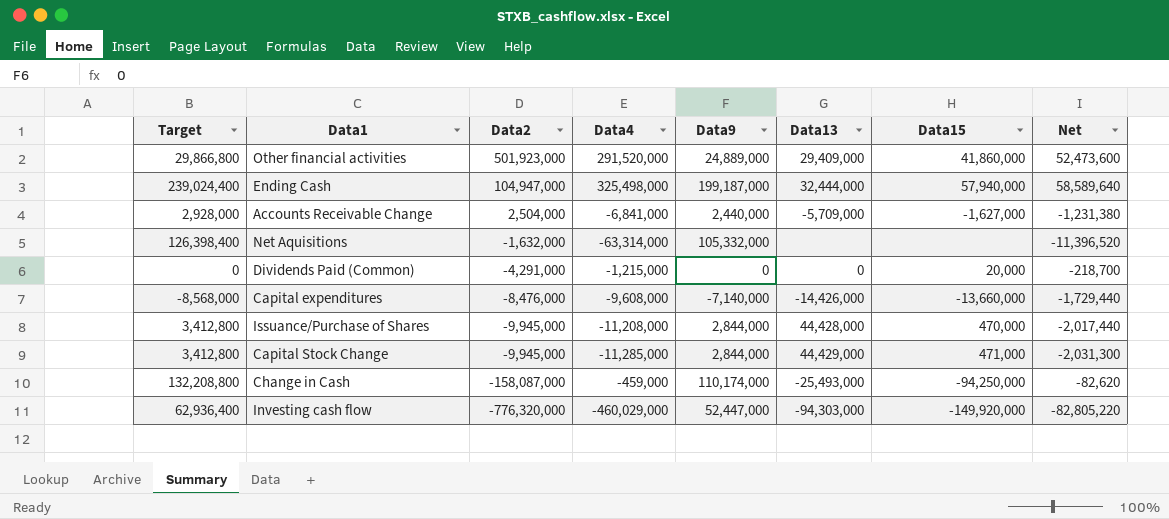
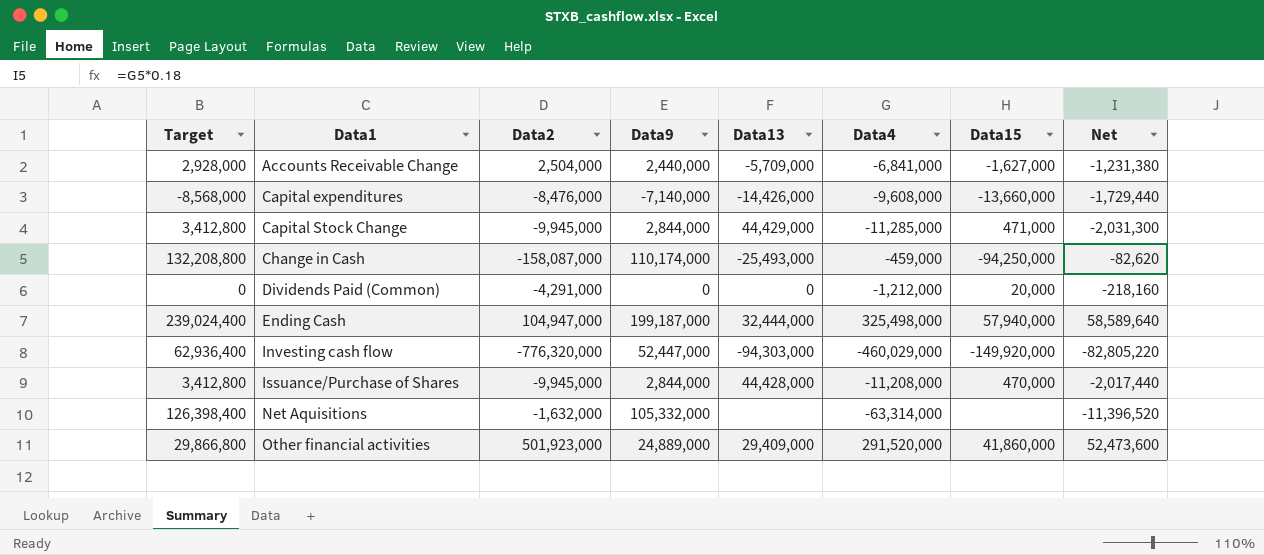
row order: Data2 descending -> Data1 ascending
column Data4 | position: 4 -> 6
Dividends Paid (Common) | Data4: -1,215,000 -> -1,212,000
Dividends Paid (Common) | Net: -218,700 -> -218,160

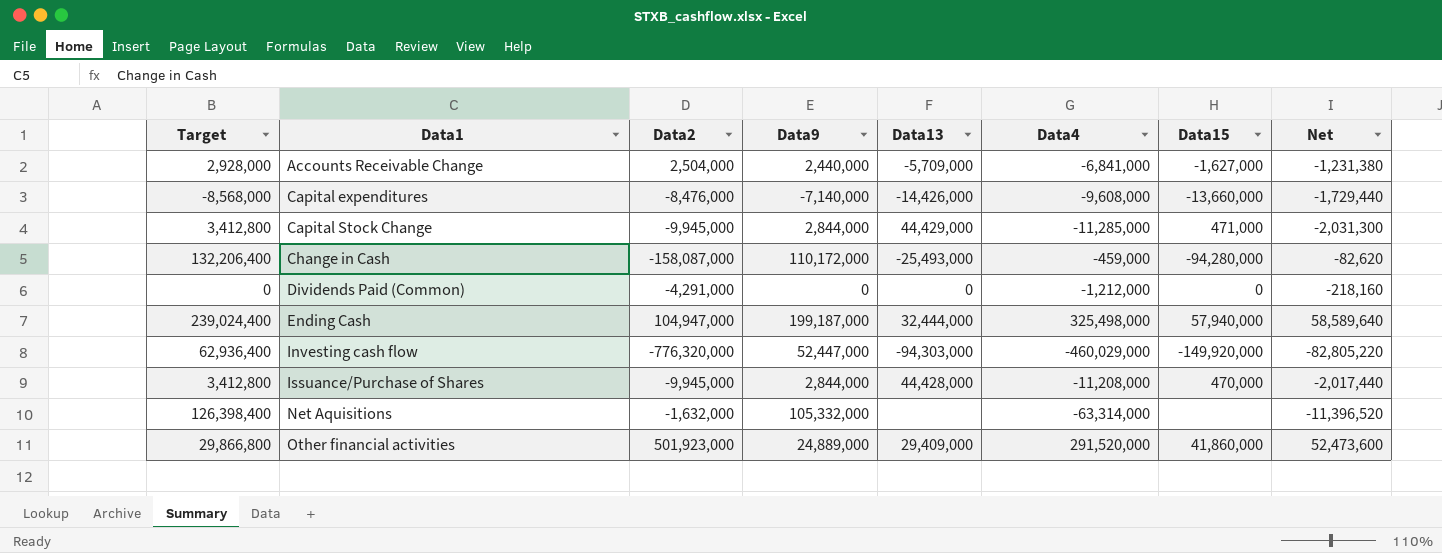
Change in Cash | Target: 132,208,800 -> 132,206,400
Change in Cash | Data9: 110,174,000 -> 110,172,000
Change in Cash | Data15: -94,250,000 -> -94,280,000
Dividends Paid (Common) | Data15: 20,000 -> 0

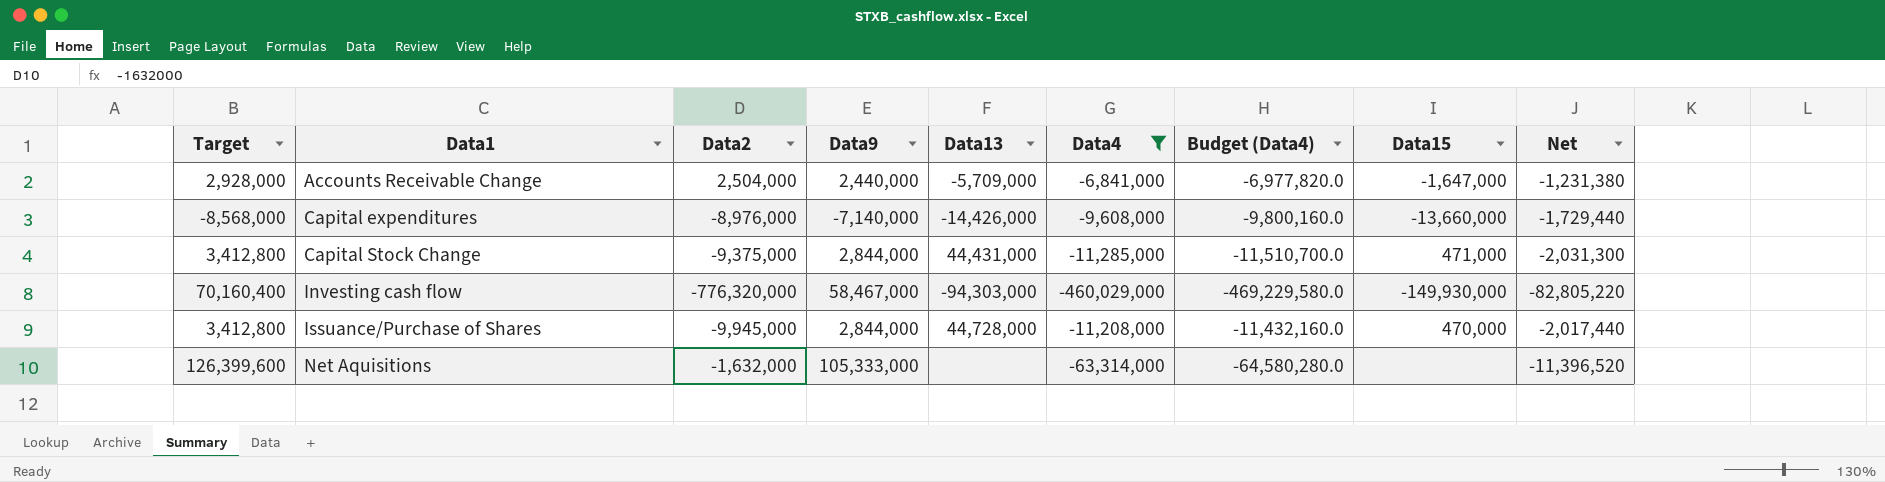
filter: none -> Data4 <= -6,841,000
column Budget (Data4) | formula: none -> [Data4] * 1.02
Accounts Receivable Change | Data15: -1,627,000 -> -1,647,000
Capital expenditures | Data2: -8,476,000 -> -8,976,000
Capital Stock Change | Data2: -9,945,000 -> -9,375,000
Capital Stock Change | Data13: 44,429,000 -> 44,431,000
Investing cash flow | Target: 62,936,400 -> 70,160,400
Investing cash flow | Data9: 52,447,000 -> 58,467,000
Investing cash flow | Data15: -149,920,000 -> -149,930,000
Issuance/Purchase of Shares | Data13: 44,428,000 -> 44,728,000
Net Aquisitions | Target: 126,398,400 -> 126,399,600
Net Aquisitions | Data9: 105,332,000 -> 105,333,000

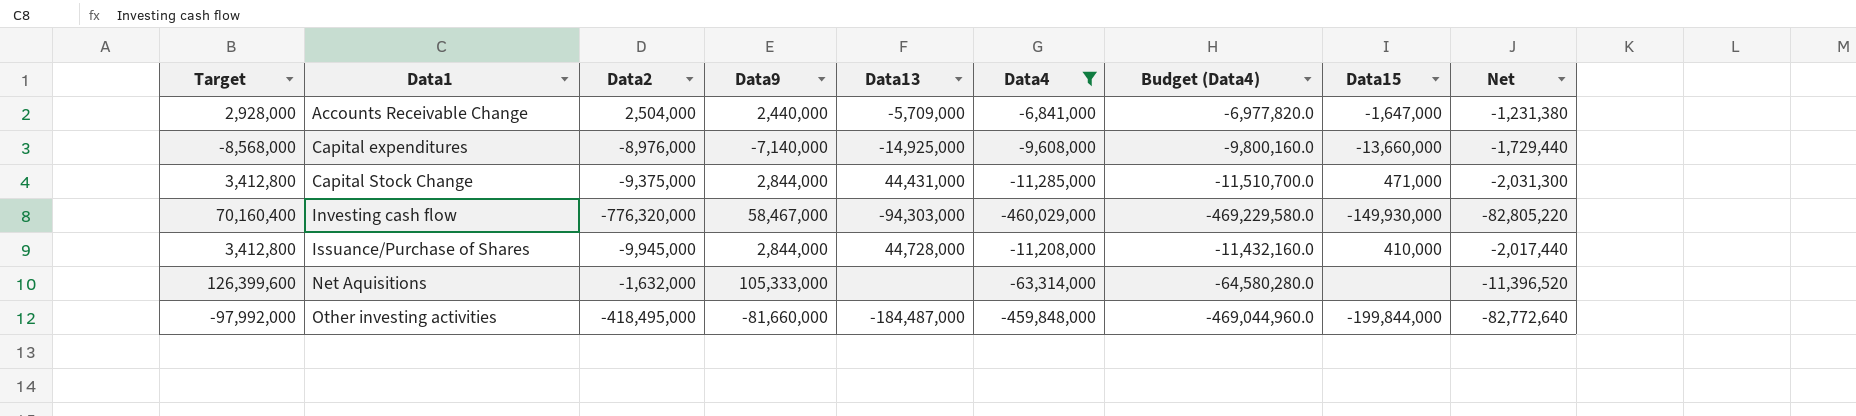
Capital expenditures | Data13: -14,426,000 -> -14,925,000
Issuance/Purchase of Shares | Data15: 470,000 -> 410,000
row Other investing activities: none -> -97,992,000 | -418,495,000 | -81,660,000 | -184,487,000 | -459,848,000 | -469,044,960.0 | -199,844,000 | -82,772,640

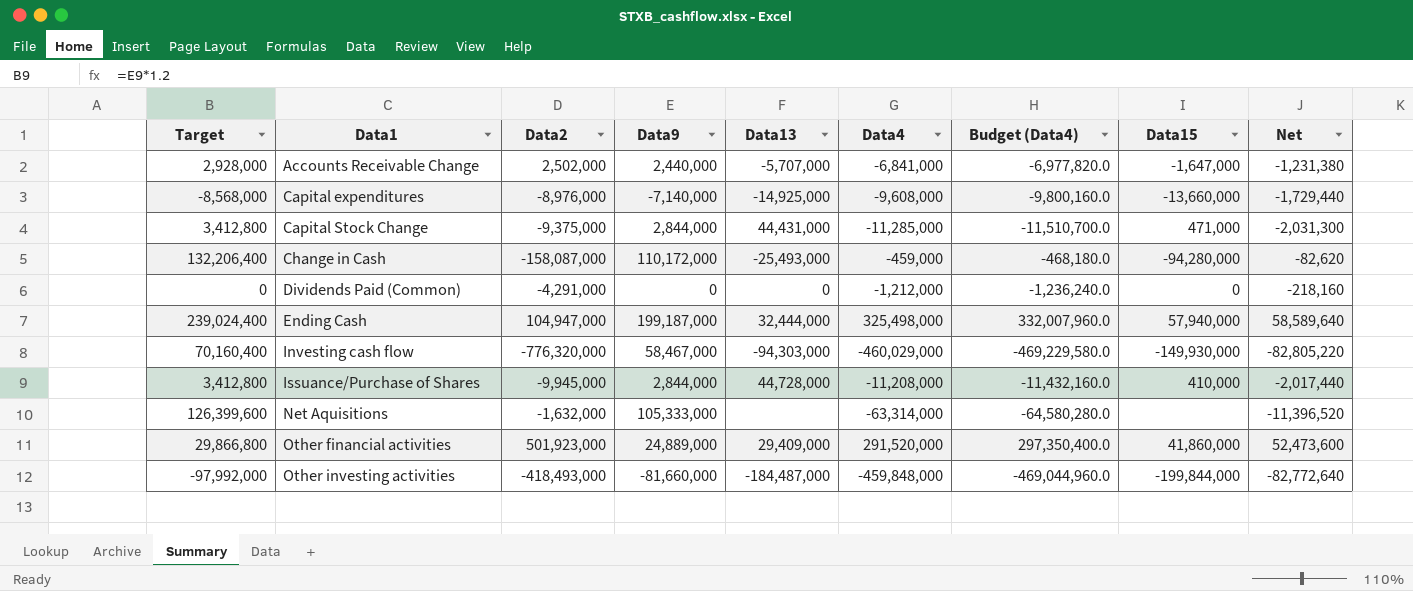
filter: Data4 <= -6,841,000 -> none
Accounts Receivable Change | Data2: 2,504,000 -> 2,502,000
Accounts Receivable Change | Data13: -5,709,000 -> -5,707,000
Other investing activities | Data2: -418,495,000 -> -418,493,000

